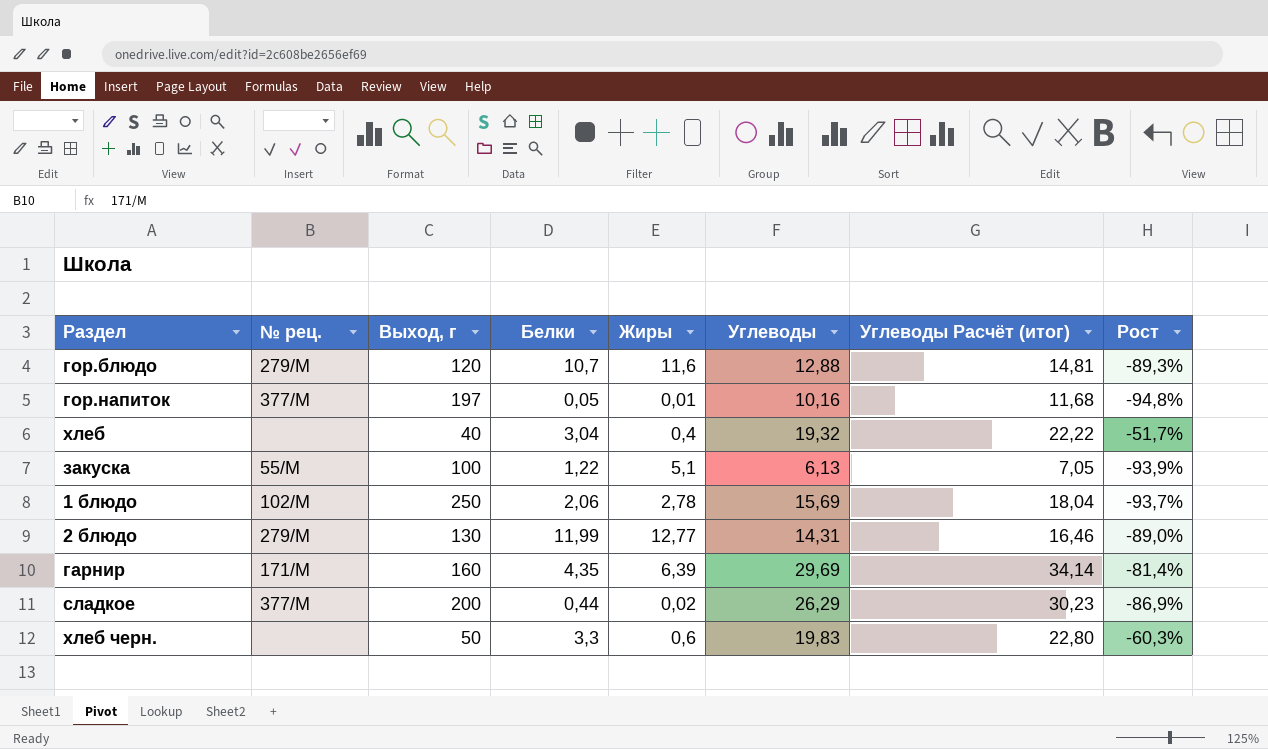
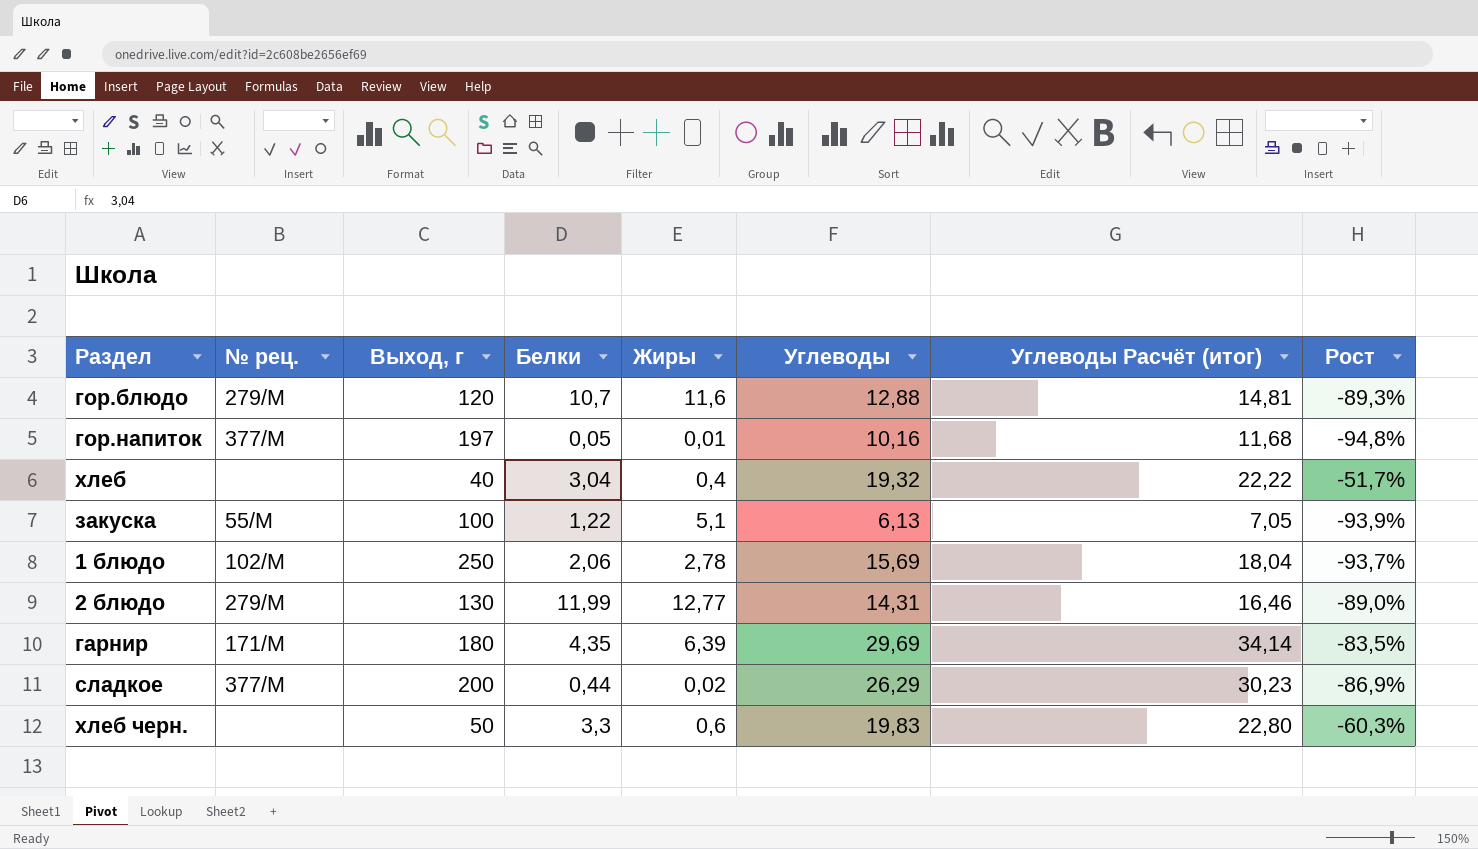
гарнир | Выход, г: 160 -> 180
гарнир | Рост: -81,4% -> -83,5%

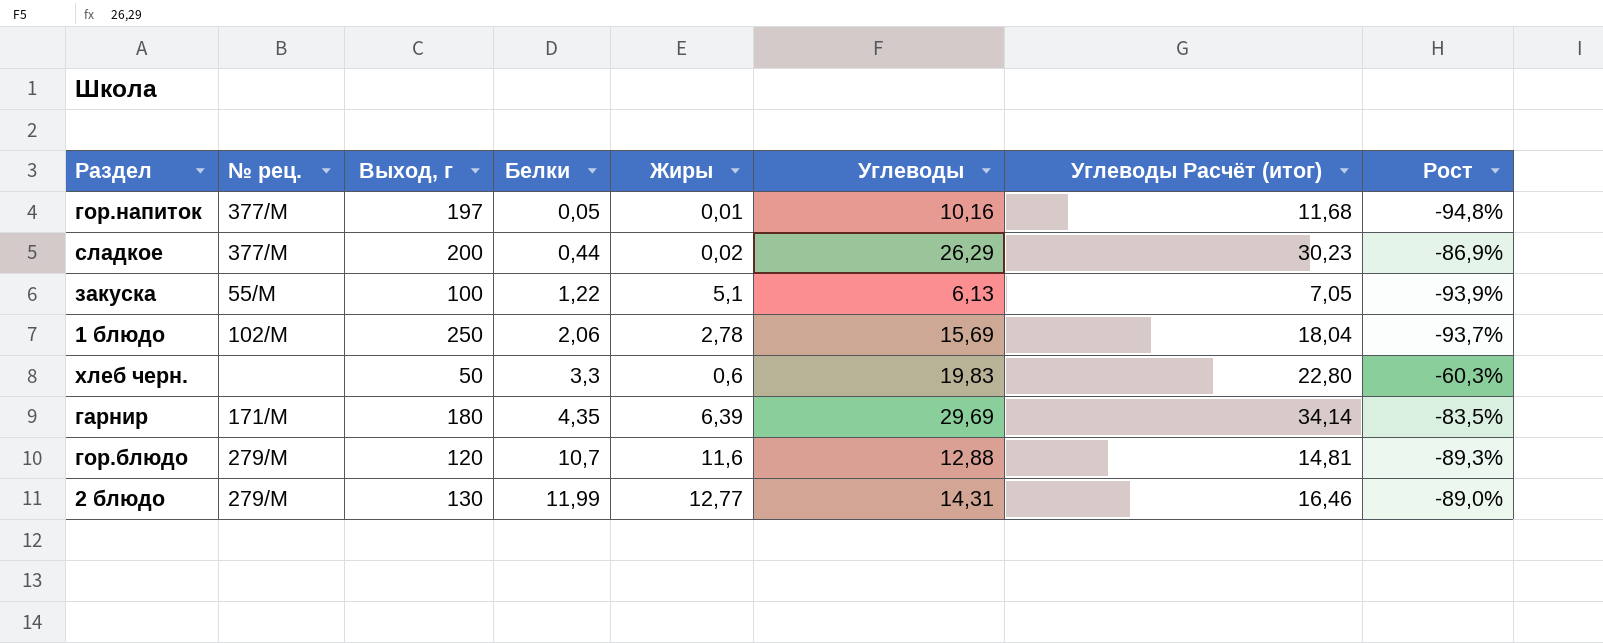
row order: none -> Белки ascending
row хлеб: none | 40 | 3,04 | 0,4 | 19,32 | 22,22 | -51,7% -> none

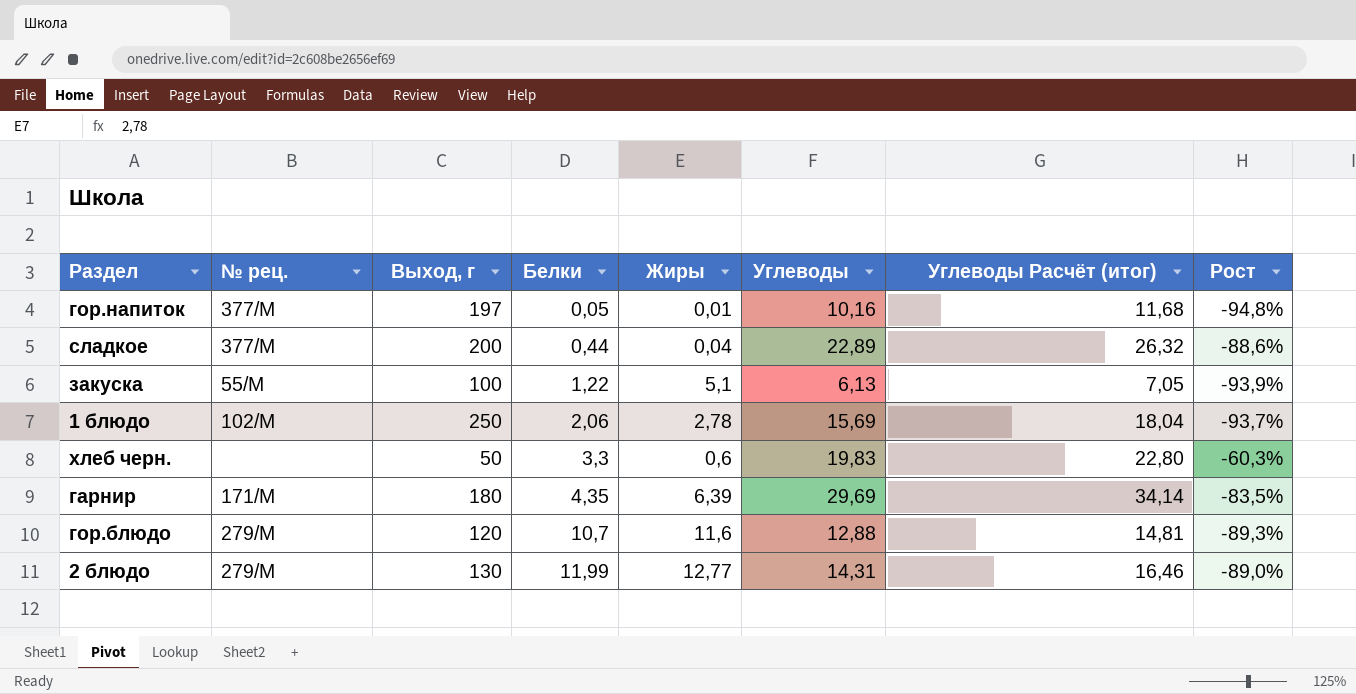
сладкое | Жиры: 0,02 -> 0,04
сладкое | Углеводы: 26,29 -> 22,89
сладкое | Углеводы Расчёт (итог): 30,23 -> 26,32
сладкое | Рост: -86,9% -> -88,6%

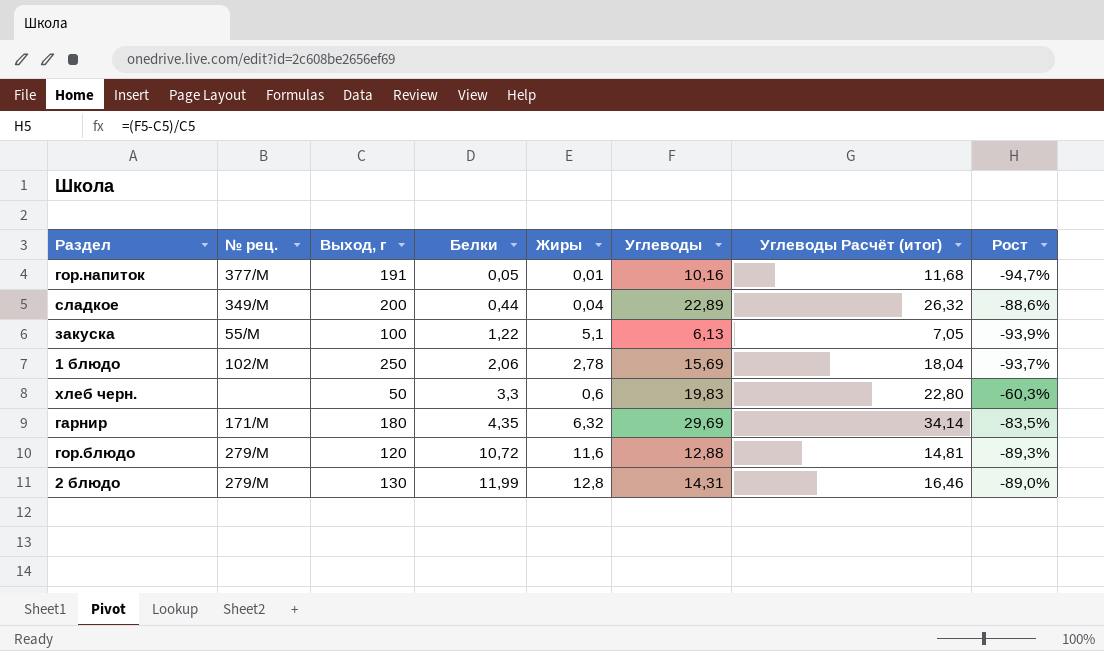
гор.напиток | Выход, г: 197 -> 191
гор.напиток | Рост: -94,8% -> -94,7%
сладкое | № рец.: 377/М -> 349/М
гарнир | Жиры: 6,39 -> 6,32
гор.блюдо | Белки: 10,7 -> 10,72
2 блюдо | Жиры: 12,77 -> 12,8

